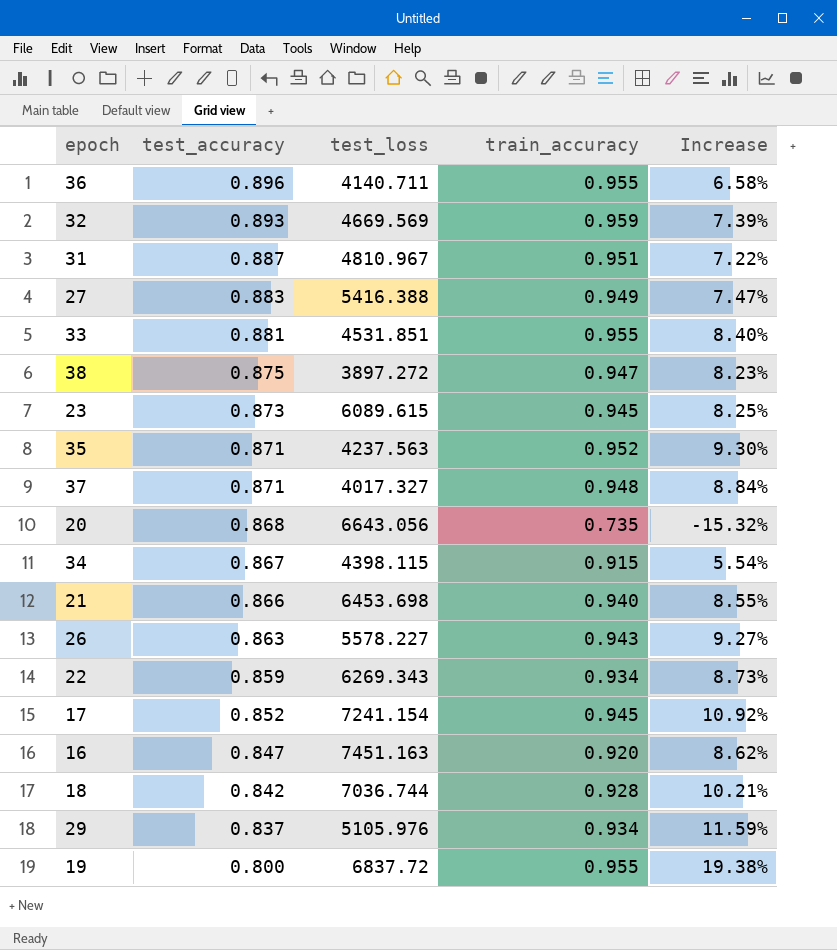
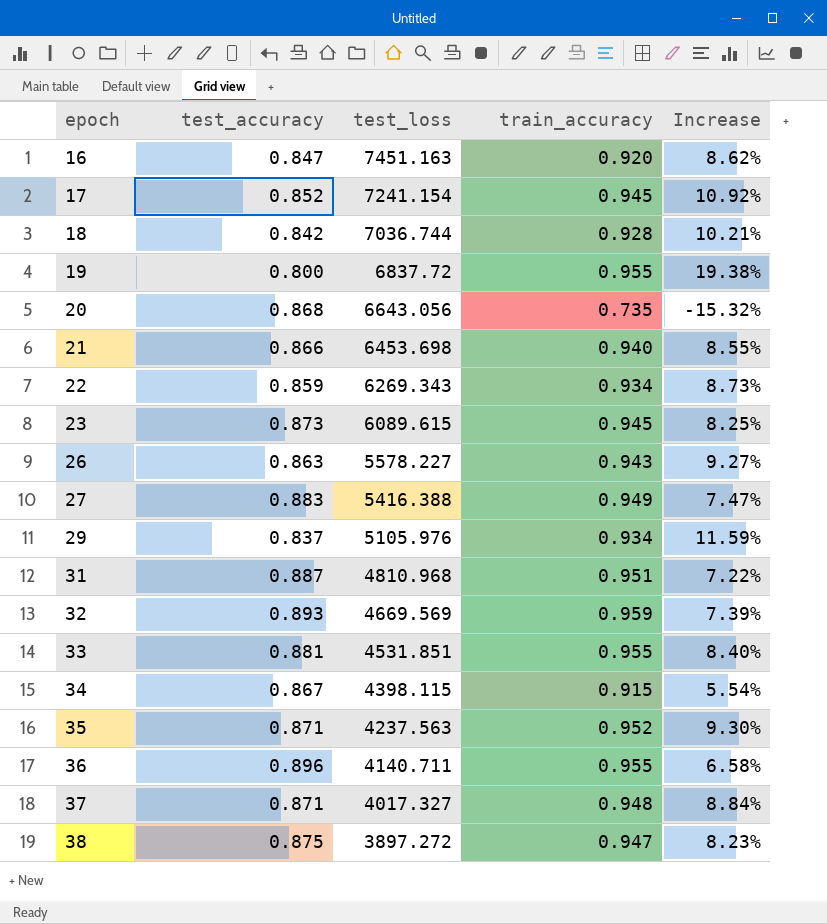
row order: test_accuracy descending -> epoch ascending
31 | test_loss: 4810.967 -> 4810.968

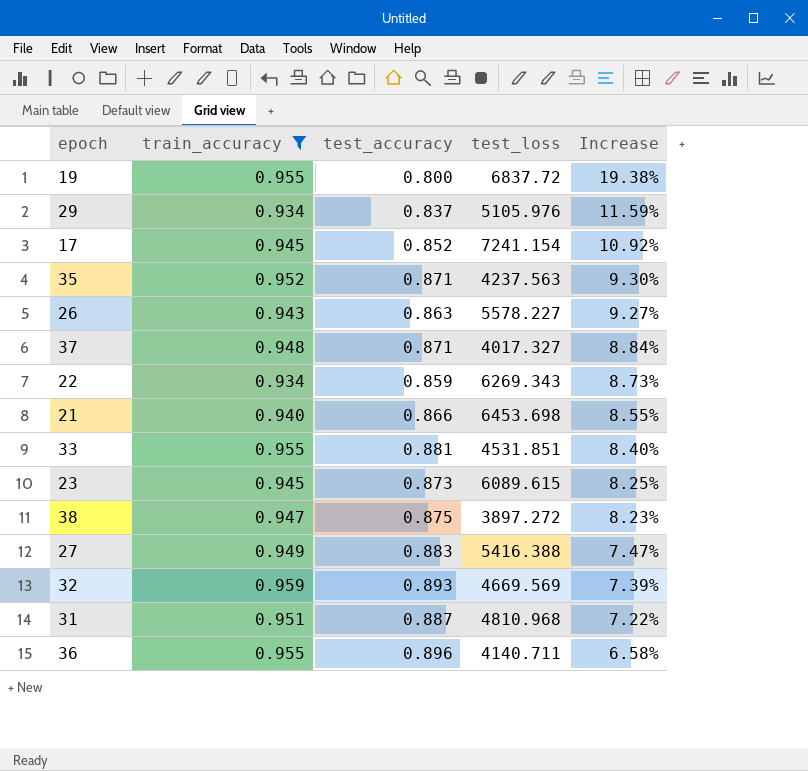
filter: none -> train_accuracy >= 0.934
row order: epoch ascending -> Increase descending
column train_accuracy | position: 4 -> 2

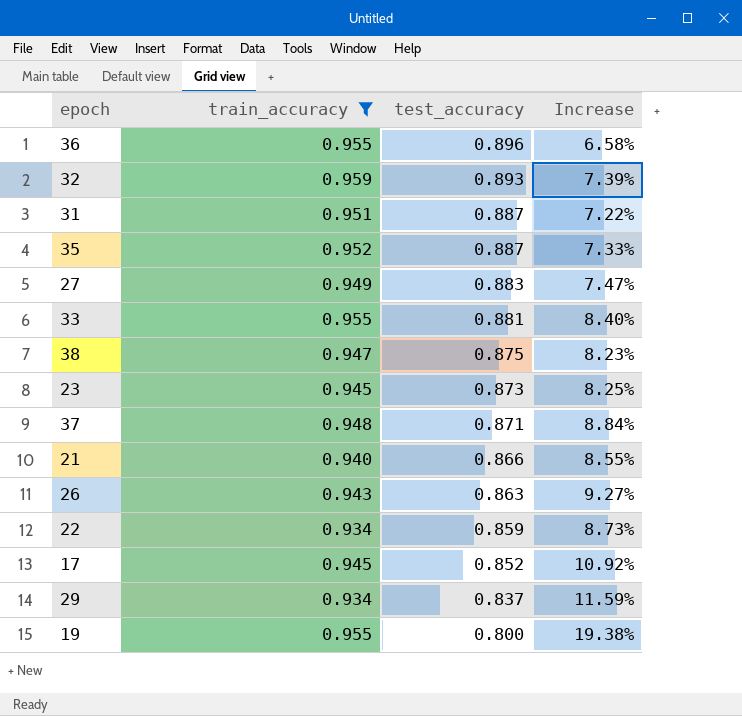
row order: Increase descending -> test_accuracy descending
column test_loss | position: 4 -> none
35 | test_accuracy: 0.871 -> 0.887
35 | Increase: 9.30% -> 7.33%

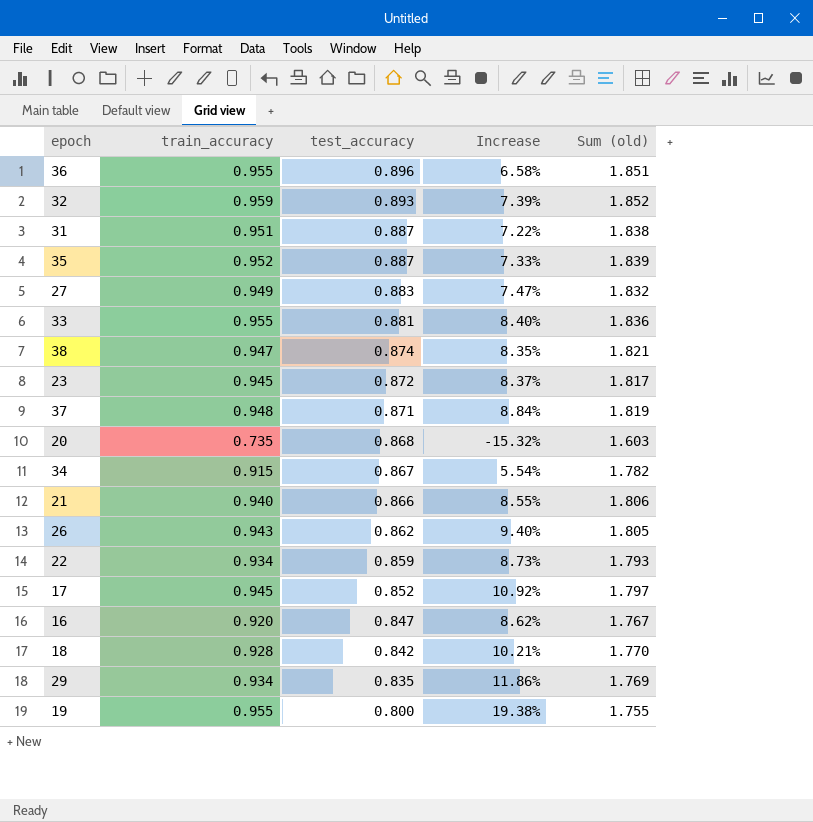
filter: train_accuracy >= 0.934 -> none
column Sum (old) | formula: none -> [train_accuracy] + [test_accuracy]
38 | test_accuracy: 0.875 -> 0.874
38 | Increase: 8.23% -> 8.35%
23 | test_accuracy: 0.873 -> 0.872
23 | Increase: 8.25% -> 8.37%
26 | test_accuracy: 0.863 -> 0.862
26 | Increase: 9.27% -> 9.40%
29 | test_accuracy: 0.837 -> 0.835
29 | Increase: 11.59% -> 11.86%

